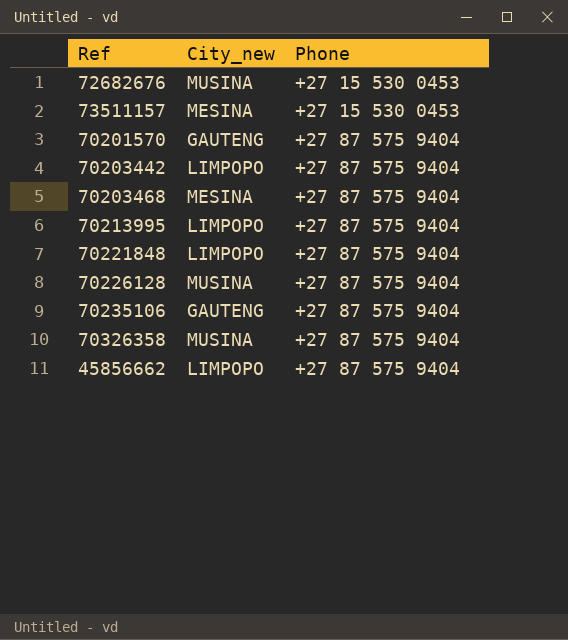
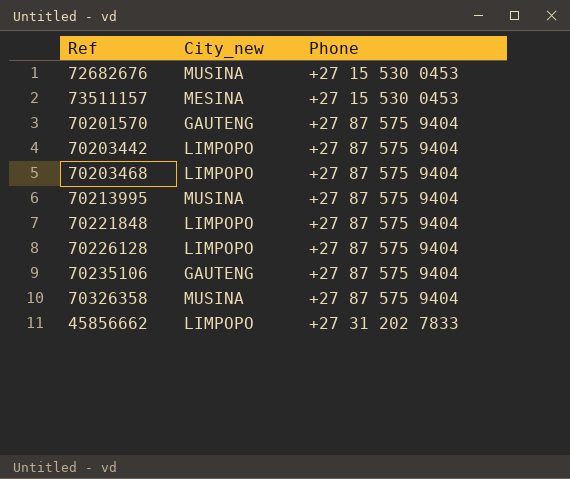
70203468 | City_new: MESINA -> LIMPOPO
70213995 | City_new: LIMPOPO -> MUSINA
70226128 | City_new: MUSINA -> LIMPOPO
45856662 | Phone: +27 87 575 9404 -> +27 31 202 7833

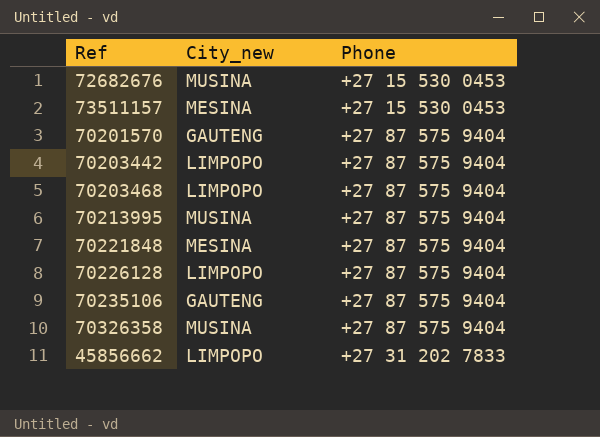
70221848 | City_new: LIMPOPO -> MESINA

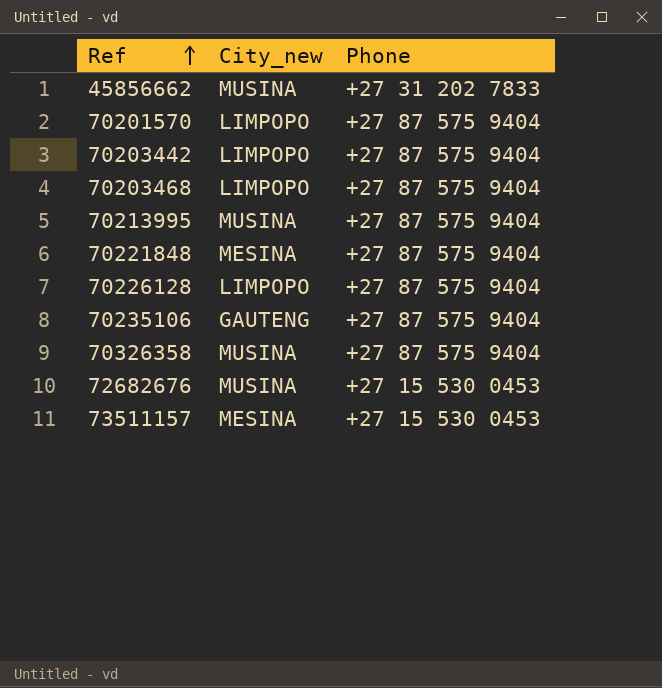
row order: none -> Ref ascending
45856662 | City_new: LIMPOPO -> MUSINA
70201570 | City_new: GAUTENG -> LIMPOPO

